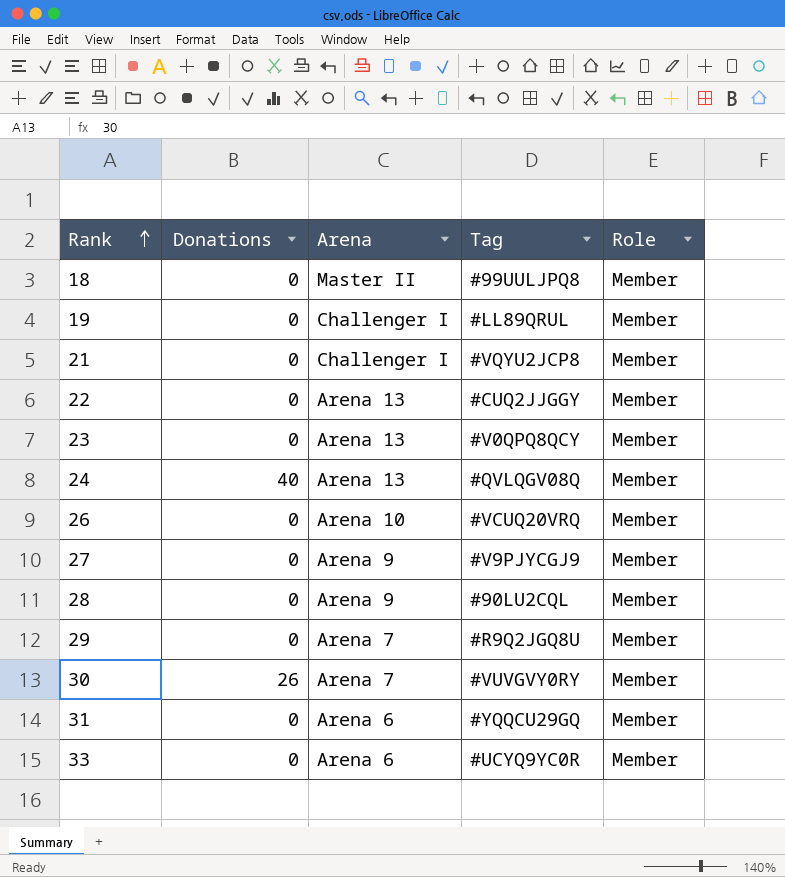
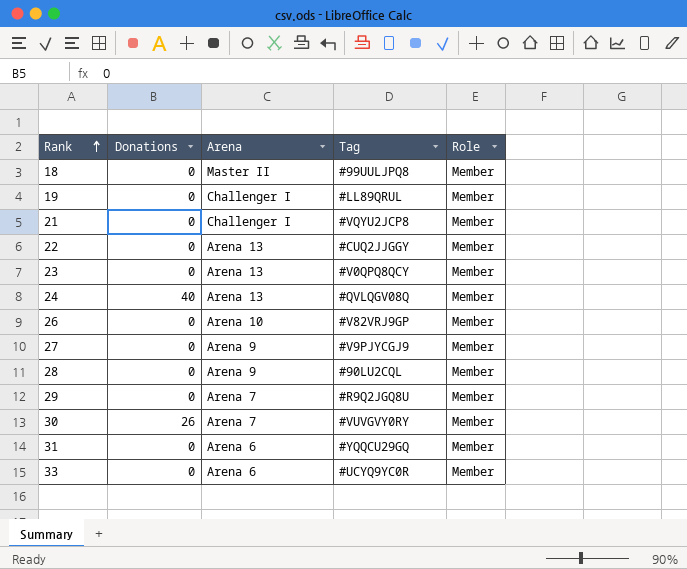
26 | Tag: #VCUQ20VRQ -> #V82VRJ9GP

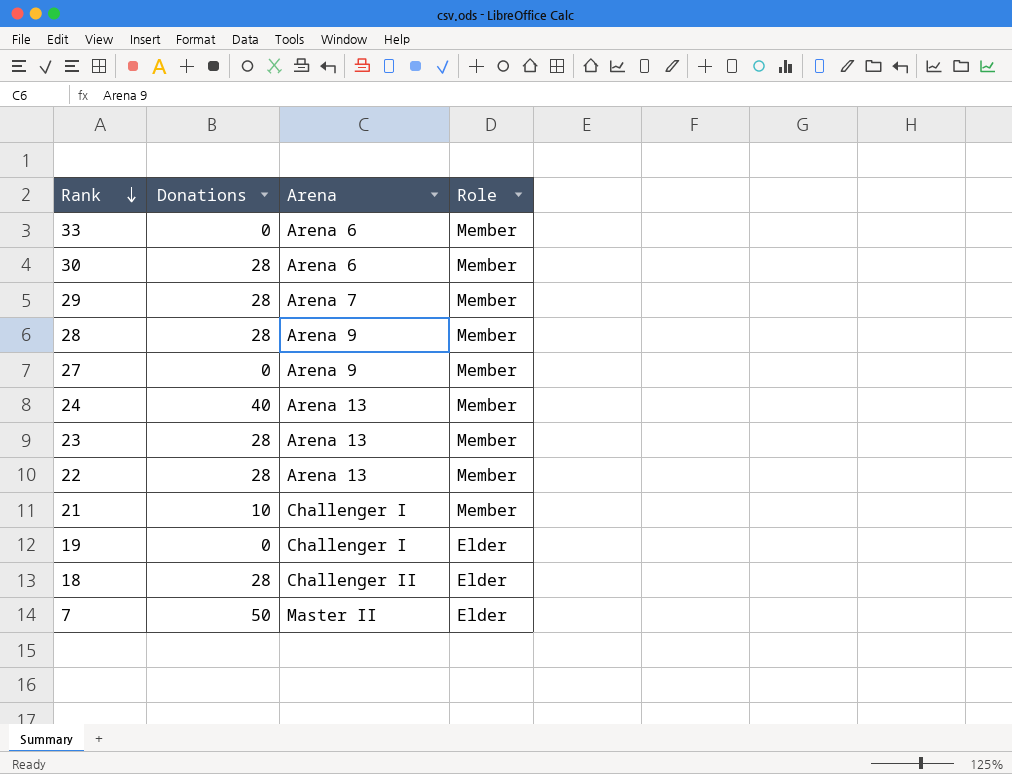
row order: Rank ascending -> Rank descending
column Tag | position: 4 -> none
row 26: 0 | Arena 10 | #V82VRJ9GP | Member -> none
row 31: 0 | Arena 6 | #YQQCU29GQ | Member -> none
30 | Donations: 26 -> 28
30 | Arena: Arena 7 -> Arena 6
29 | Donations: 0 -> 28
28 | Donations: 0 -> 28
23 | Donations: 0 -> 28
22 | Donations: 0 -> 28
21 | Donations: 0 -> 10
19 | Role: Member -> Elder
18 | Donations: 0 -> 28
18 | Arena: Master II -> Challenger II
18 | Role: Member -> Elder
row 7: none -> 50 | Master II | Elder

